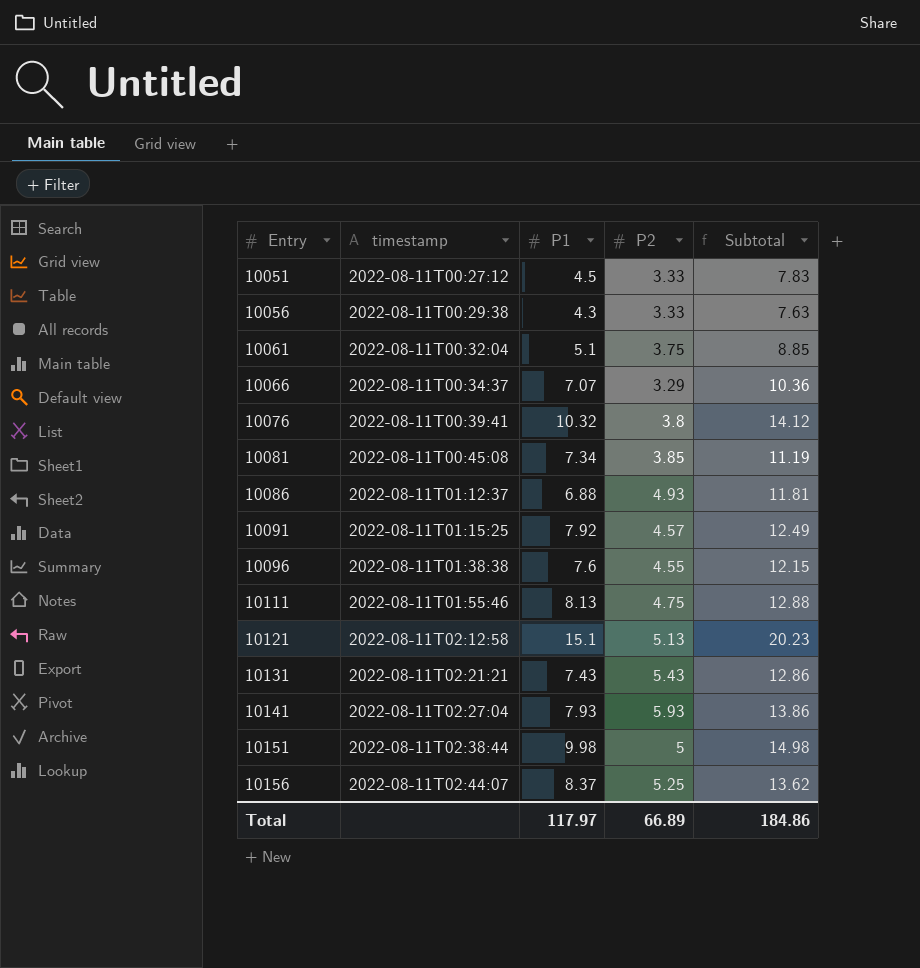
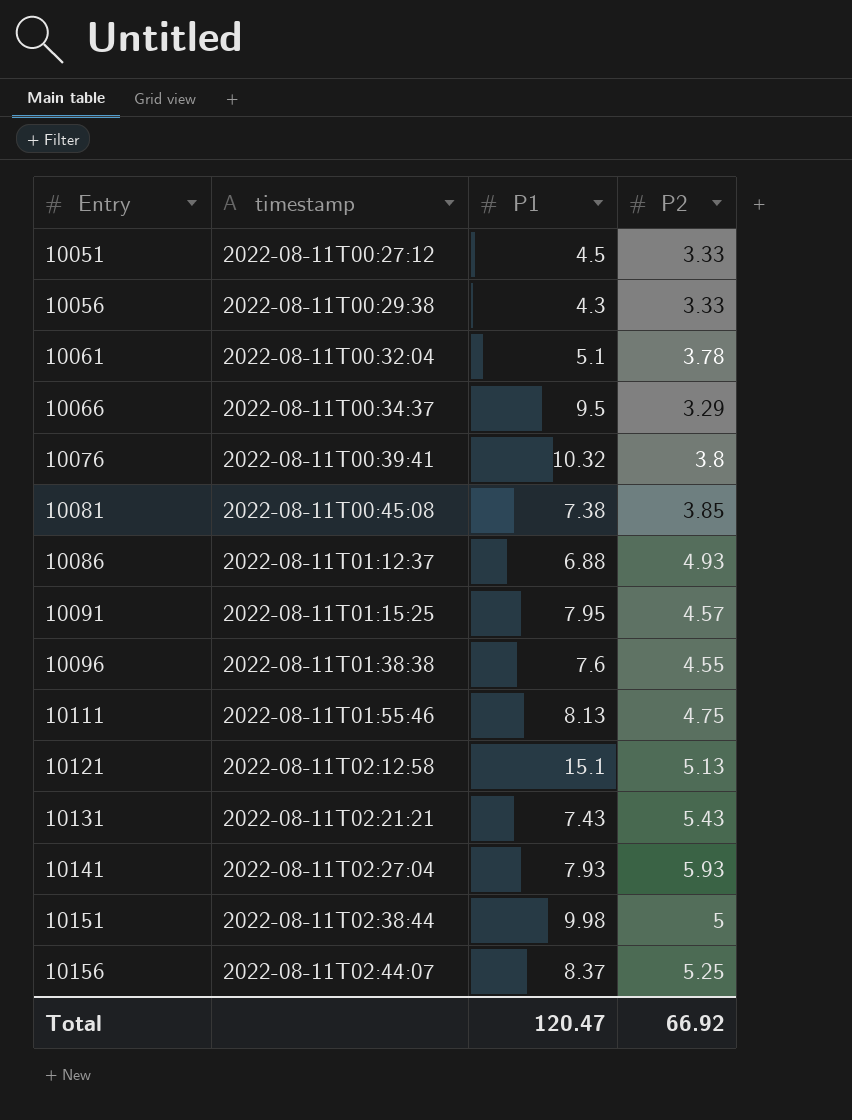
column Subtotal | formula: [P1] + [P2] -> none
10061 | P2: 3.75 -> 3.78
10066 | P1: 7.07 -> 9.5
10081 | P1: 7.34 -> 7.38
10091 | P1: 7.92 -> 7.95
Total | P1: 117.97 -> 120.47
Total | P2: 66.89 -> 66.92

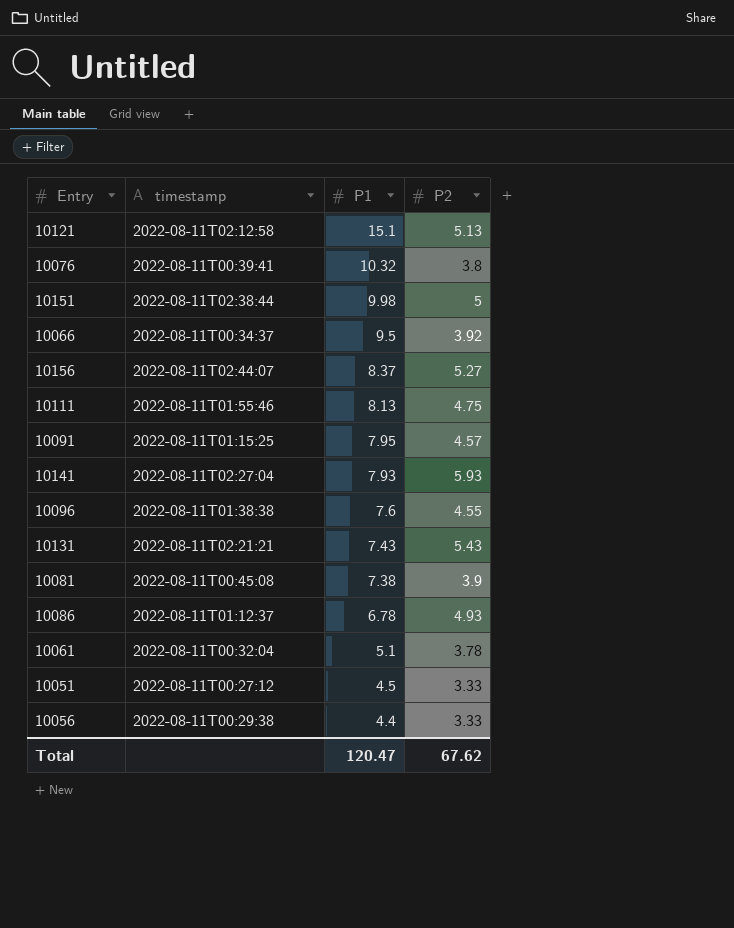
row order: Entry ascending -> P1 descending
10066 | P2: 3.29 -> 3.92
10156 | P2: 5.25 -> 5.27
10081 | P2: 3.85 -> 3.9
10086 | P1: 6.88 -> 6.78
10056 | P1: 4.3 -> 4.4
Total | P2: 66.92 -> 67.62

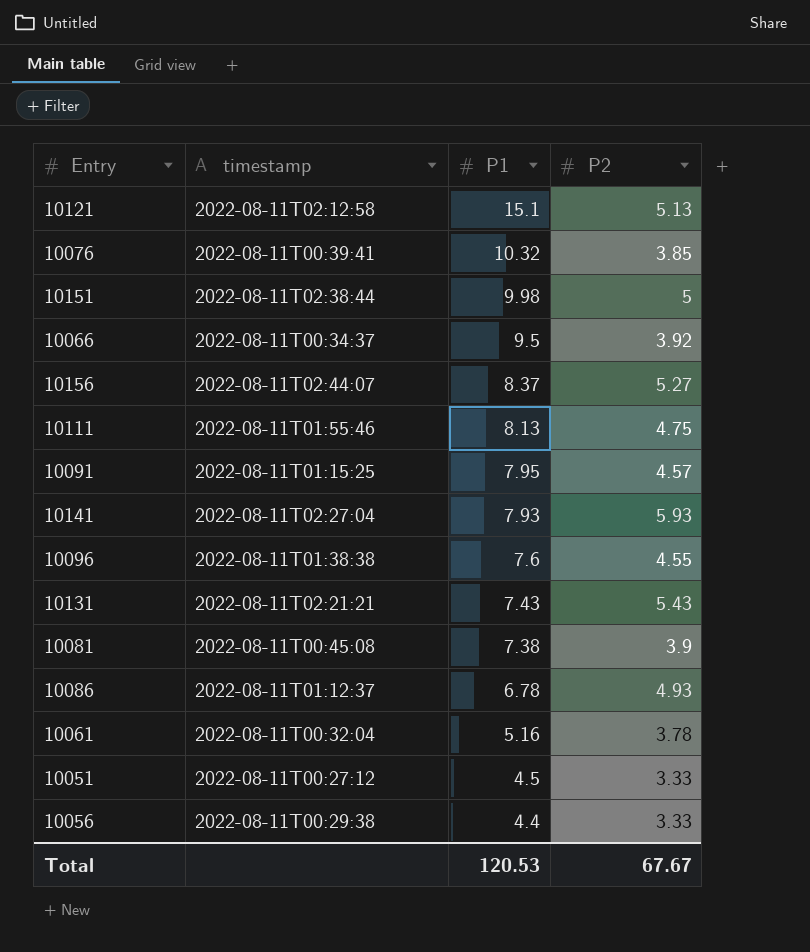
10076 | P2: 3.8 -> 3.85
10061 | P1: 5.1 -> 5.16
Total | P1: 120.47 -> 120.53
Total | P2: 67.62 -> 67.67

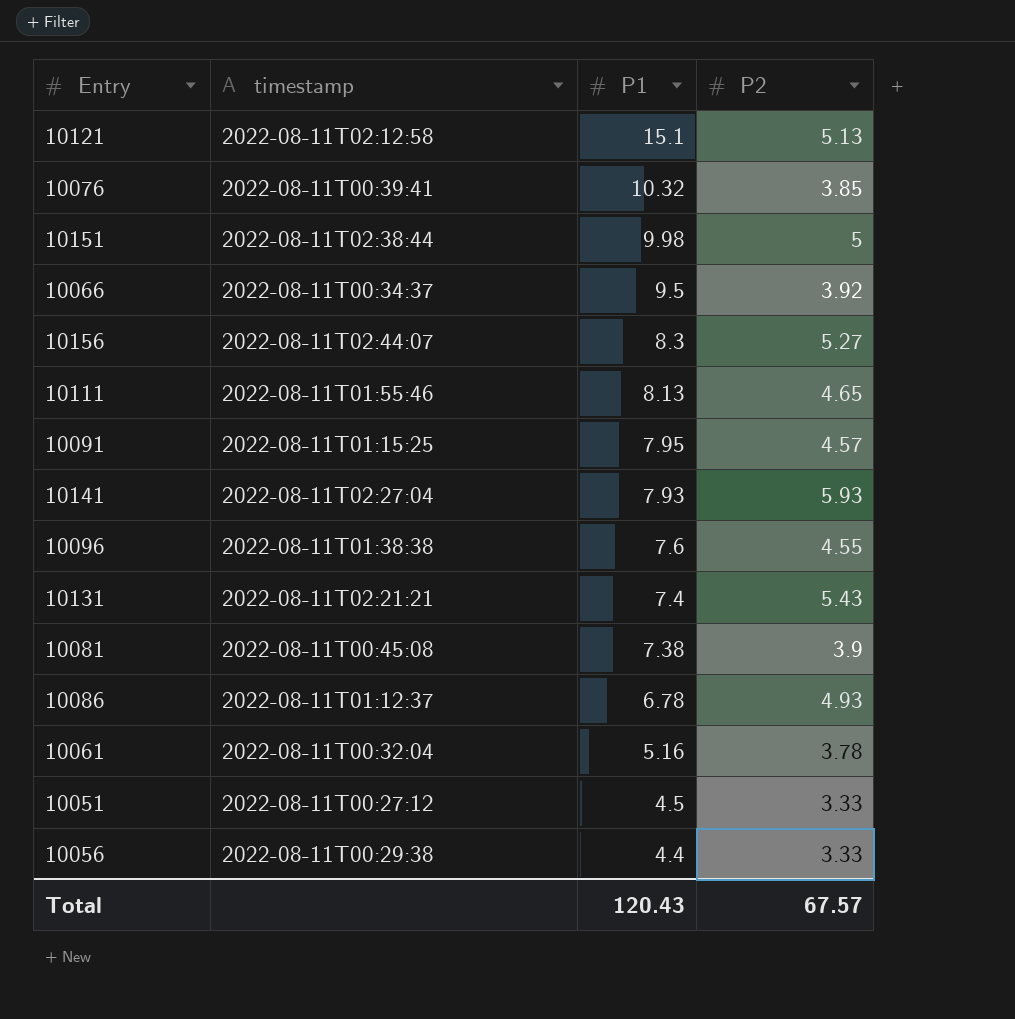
10156 | P1: 8.37 -> 8.3
10111 | P2: 4.75 -> 4.65
10131 | P1: 7.43 -> 7.4
Total | P1: 120.53 -> 120.43
Total | P2: 67.67 -> 67.57

